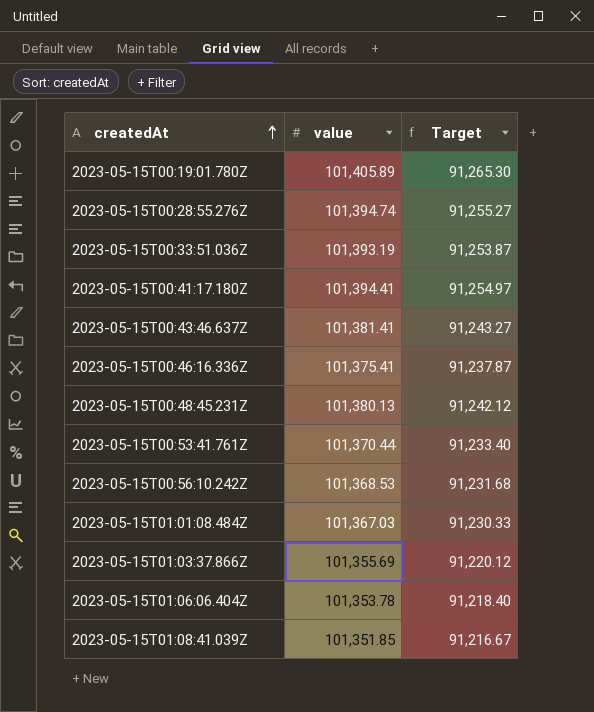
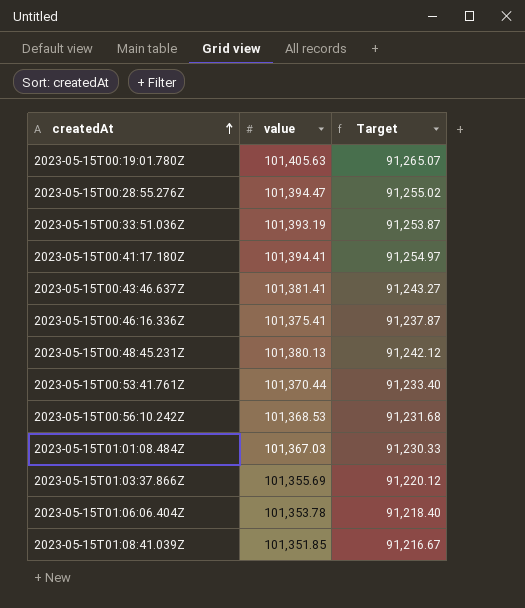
2023-05-15T00:19:01.780Z | value: 101,405.89 -> 101,405.63
2023-05-15T00:19:01.780Z | Target: 91,265.30 -> 91,265.07
2023-05-15T00:28:55.276Z | value: 101,394.74 -> 101,394.47
2023-05-15T00:28:55.276Z | Target: 91,255.27 -> 91,255.02

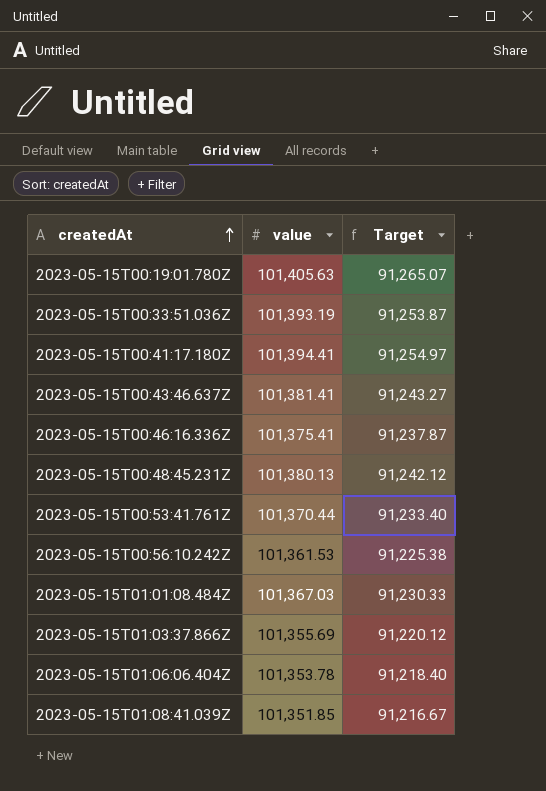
row 2023-05-15T00:28:55.276Z: 101,394.47 | 91,255.02 -> none
2023-05-15T00:56:10.242Z | value: 101,368.53 -> 101,361.53
2023-05-15T00:56:10.242Z | Target: 91,231.68 -> 91,225.38

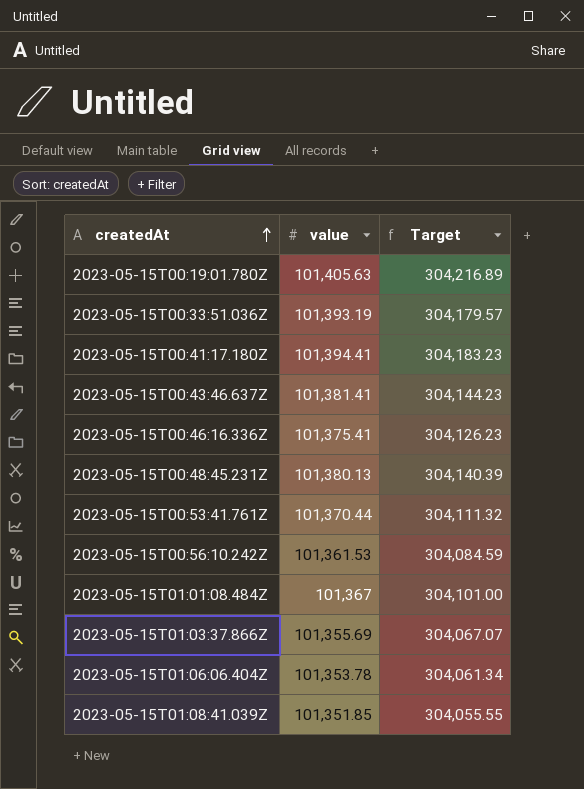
column Target | formula: [value] * 0.9 -> [value] * 3
2023-05-15T01:01:08.484Z | value: 101,367.03 -> 101,367

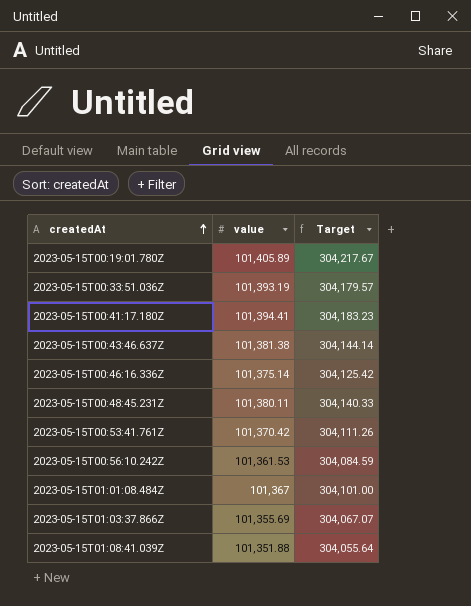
row 2023-05-15T01:06:06.404Z: 101,353.78 | 304,061.34 -> none
2023-05-15T00:19:01.780Z | value: 101,405.63 -> 101,405.89
2023-05-15T00:19:01.780Z | Target: 304,216.89 -> 304,217.67
2023-05-15T00:43:46.637Z | value: 101,381.41 -> 101,381.38
2023-05-15T00:43:46.637Z | Target: 304,144.23 -> 304,144.14
2023-05-15T00:46:16.336Z | value: 101,375.41 -> 101,375.14
2023-05-15T00:46:16.336Z | Target: 304,126.23 -> 304,125.42
2023-05-15T00:48:45.231Z | value: 101,380.13 -> 101,380.11
2023-05-15T00:48:45.231Z | Target: 304,140.39 -> 304,140.33
2023-05-15T00:53:41.761Z | value: 101,370.44 -> 101,370.42
2023-05-15T00:53:41.761Z | Target: 304,111.32 -> 304,111.26
2023-05-15T01:08:41.039Z | value: 101,351.85 -> 101,351.88
2023-05-15T01:08:41.039Z | Target: 304,055.55 -> 304,055.64

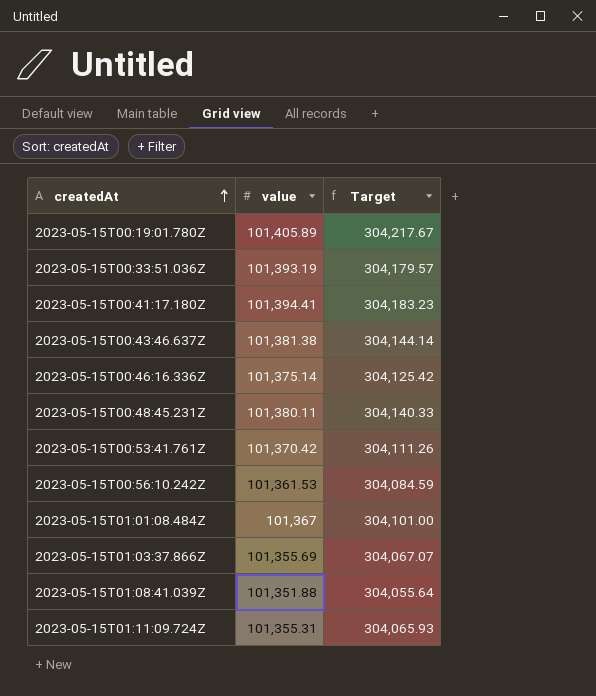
row 2023-05-15T01:11:09.724Z: none -> 101,355.31 | 304,065.93

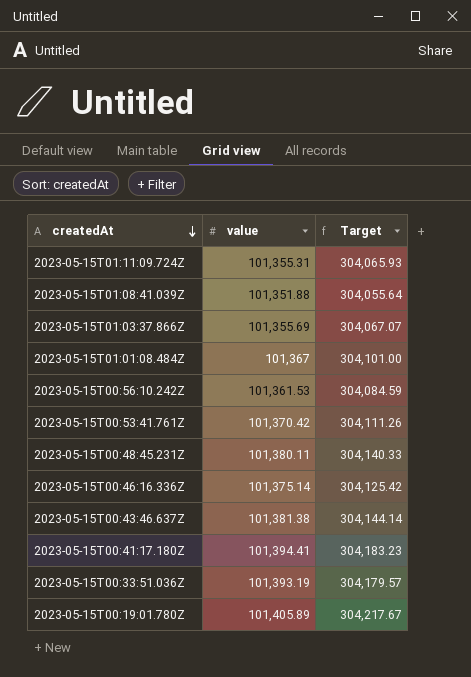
row order: createdAt ascending -> createdAt descending

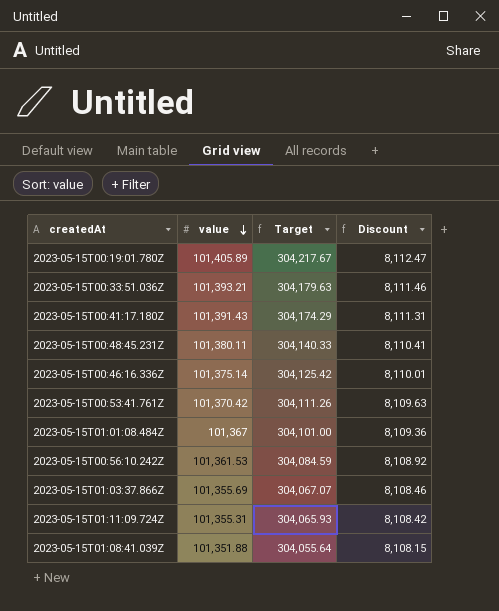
row order: createdAt descending -> value descending
column Discount | formula: none -> [value] * 0.08
row 2023-05-15T00:43:46.637Z: 101,381.38 | 304,144.14 -> none
2023-05-15T00:33:51.036Z | value: 101,393.19 -> 101,393.21
2023-05-15T00:33:51.036Z | Target: 304,179.57 -> 304,179.63
2023-05-15T00:41:17.180Z | value: 101,394.41 -> 101,391.43
2023-05-15T00:41:17.180Z | Target: 304,183.23 -> 304,174.29

